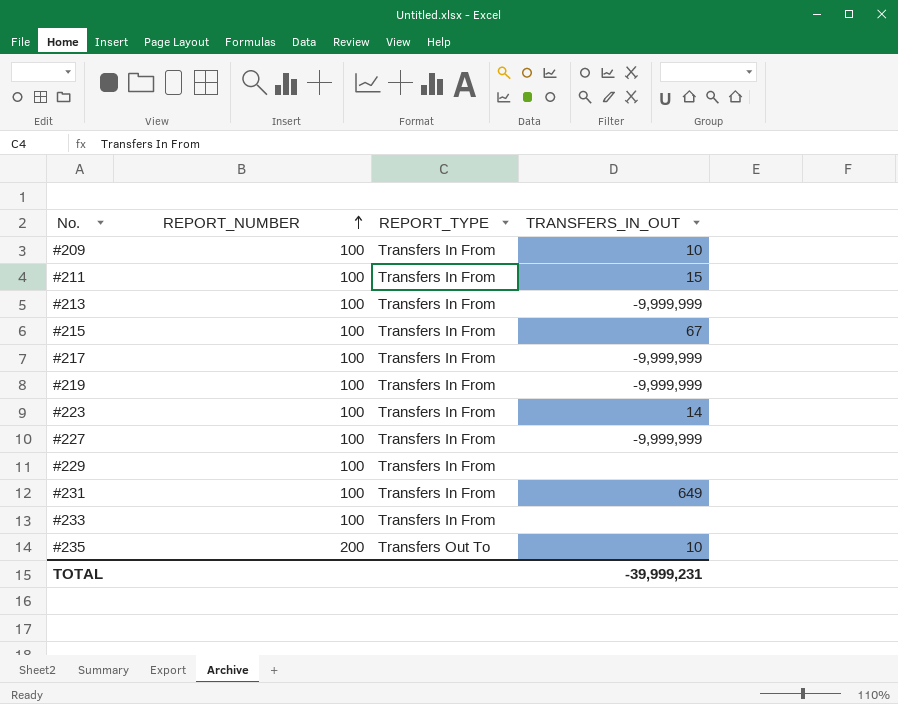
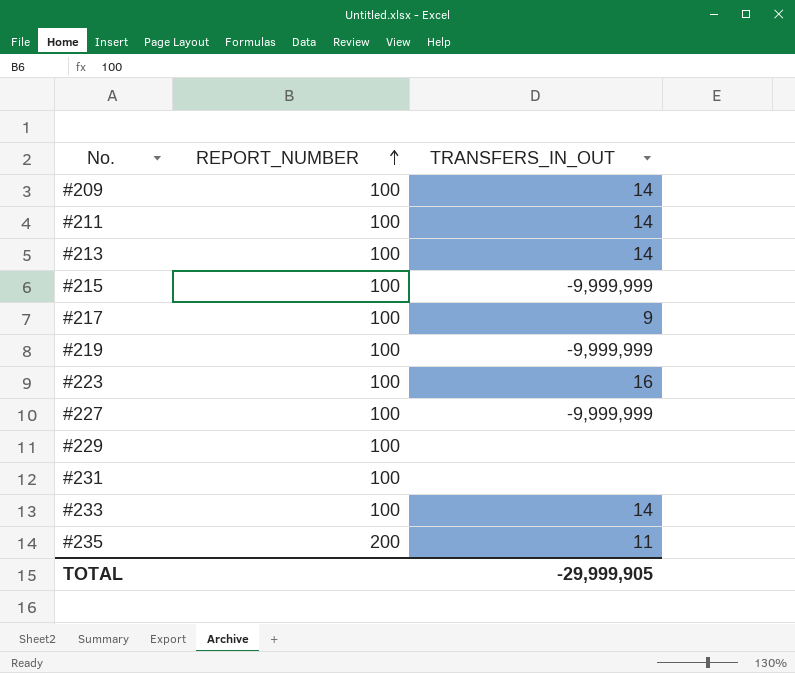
column REPORT_TYPE | position: 3 -> none
#209 | TRANSFERS_IN_OUT: 10 -> 14
#211 | TRANSFERS_IN_OUT: 15 -> 14
#213 | TRANSFERS_IN_OUT: -9,999,999 -> 14
#215 | TRANSFERS_IN_OUT: 67 -> -9,999,999
#217 | TRANSFERS_IN_OUT: -9,999,999 -> 9
#223 | TRANSFERS_IN_OUT: 14 -> 16
#231 | TRANSFERS_IN_OUT: 649 -> none
#233 | TRANSFERS_IN_OUT: none -> 14
#235 | TRANSFERS_IN_OUT: 10 -> 11
TOTAL | TRANSFERS_IN_OUT: -39,999,231 -> -29,999,905

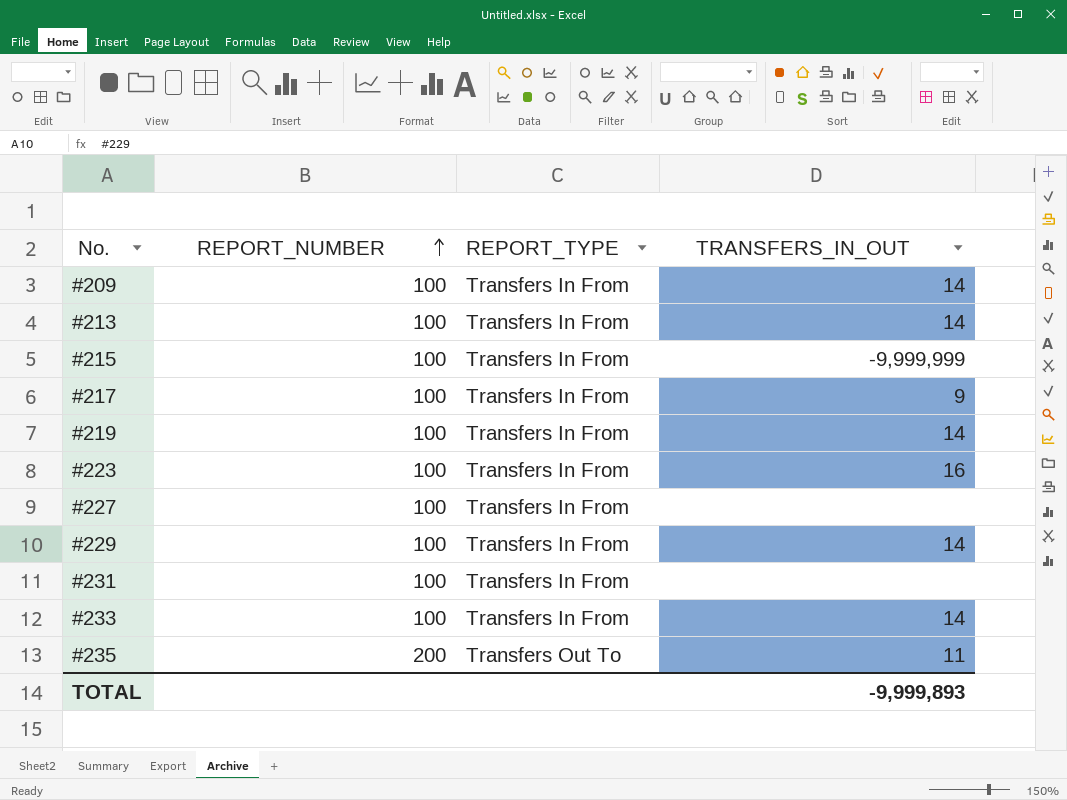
column REPORT_TYPE | position: none -> 3
row #211: 100 | 14 -> none
#219 | TRANSFERS_IN_OUT: -9,999,999 -> 14
#227 | TRANSFERS_IN_OUT: -9,999,999 -> none
#229 | TRANSFERS_IN_OUT: none -> 14
TOTAL | TRANSFERS_IN_OUT: -29,999,905 -> -9,999,893

